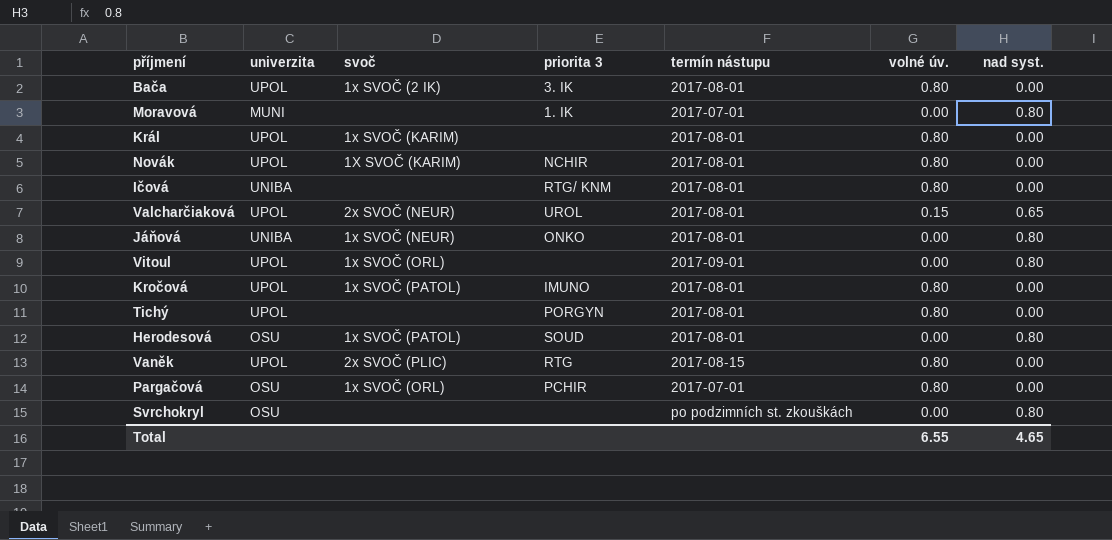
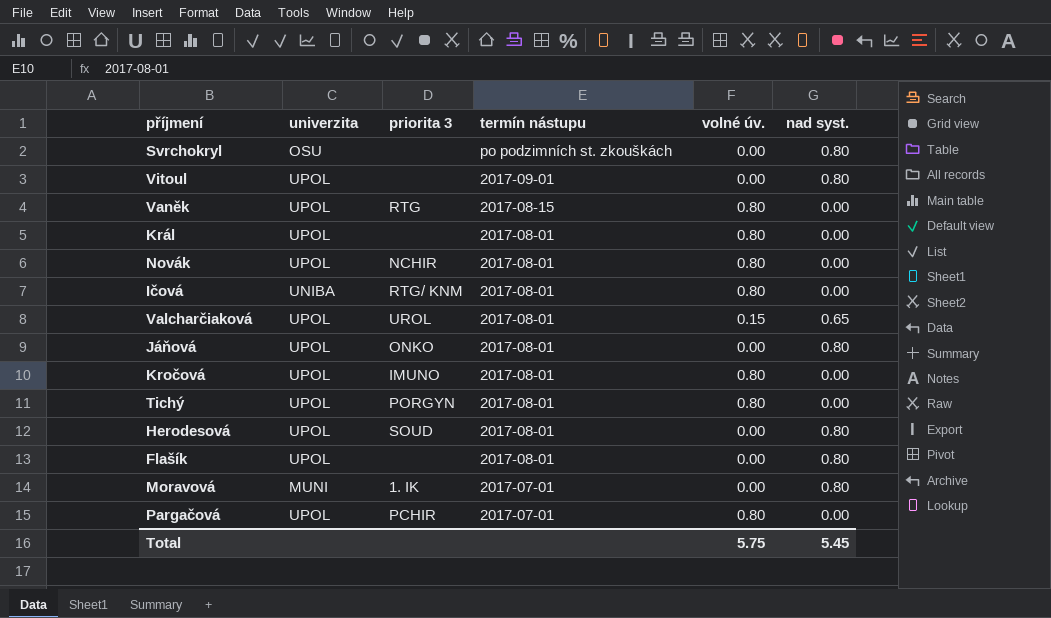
row order: none -> termín nástupu descending
column svoč | position: 3 -> none
row Bača: UPOL | 1x SVOČ (2 IK) | 3. IK | 2017-08-01 | 0.80 | 0.00 -> none
Jáňová | univerzita: UNIBA -> UPOL
Herodesová | univerzita: OSU -> UPOL
row Flašík: none -> UPOL | none | 2017-08-01 | 0.00 | 0.80
Pargačová | univerzita: OSU -> UPOL
Total | volné úv.: 6.55 -> 5.75
Total | nad syst.: 4.65 -> 5.45

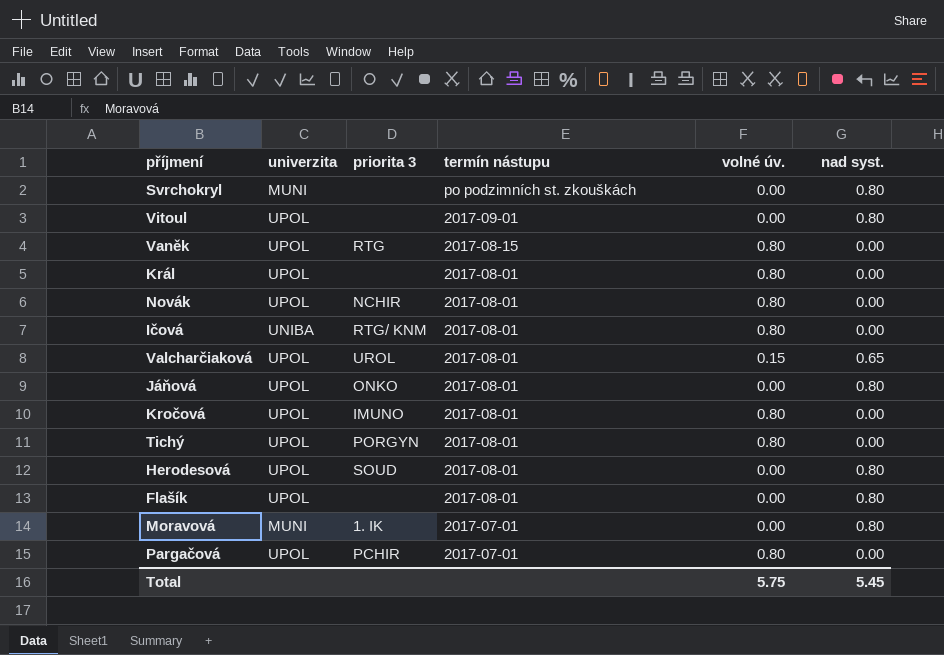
Svrchokryl | univerzita: OSU -> MUNI

